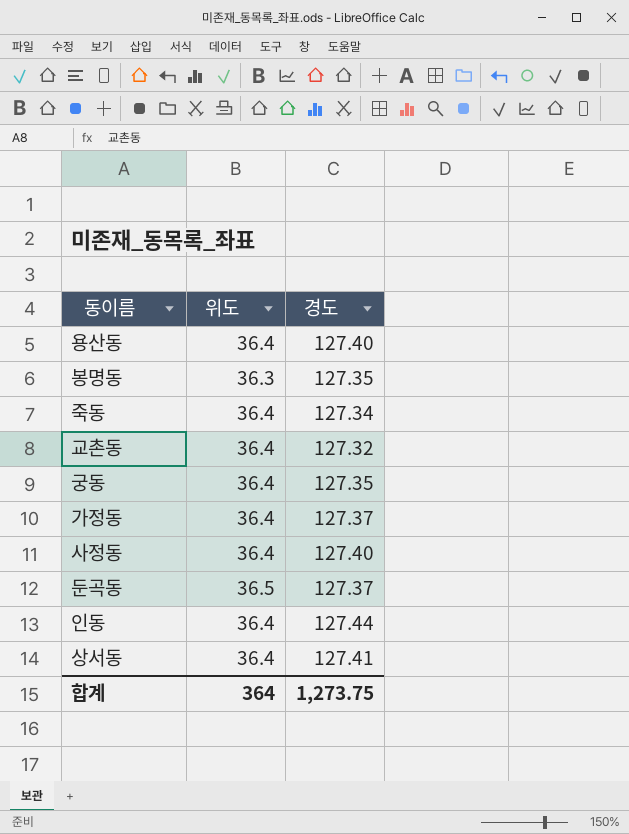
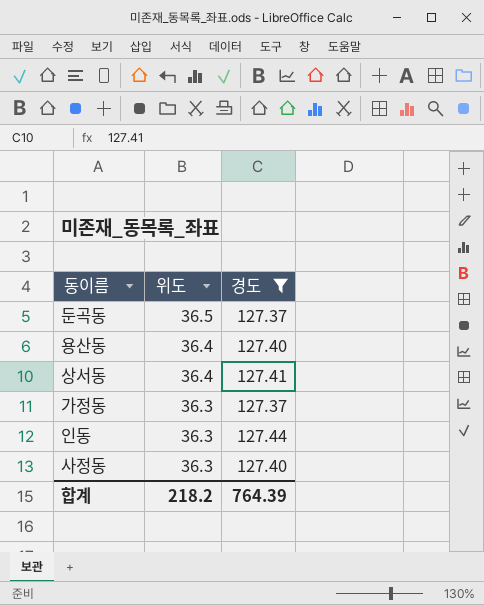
filter: none -> 경도 >= 127.37
row order: none -> 위도 descending
가정동 | 위도: 36.4 -> 36.3
인동 | 위도: 36.4 -> 36.3
사정동 | 위도: 36.4 -> 36.3
합계 | 위도: 364 -> 218.2
합계 | 경도: 1,273.75 -> 764.39

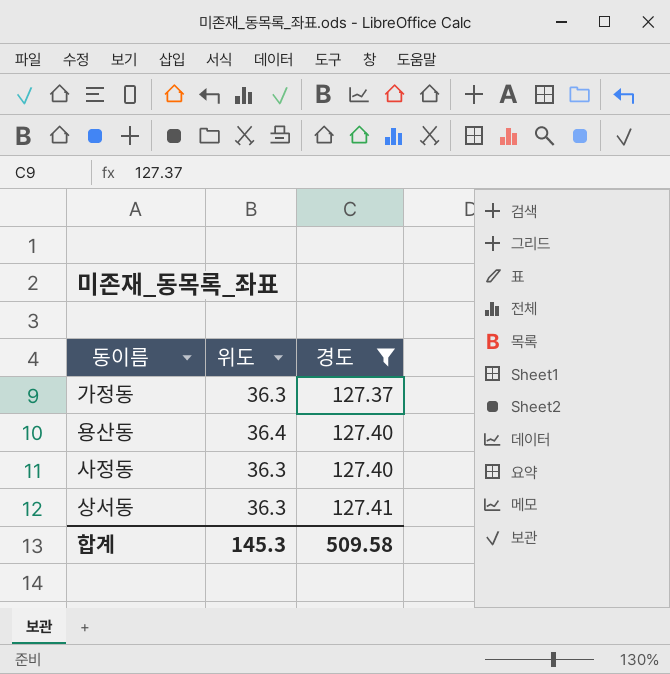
row order: 위도 descending -> 경도 ascending
row 둔곡동: 36.5 | 127.37 -> none
row 인동: 36.3 | 127.44 -> none
상서동 | 위도: 36.4 -> 36.3
합계 | 위도: 218.2 -> 145.3
합계 | 경도: 764.39 -> 509.58

